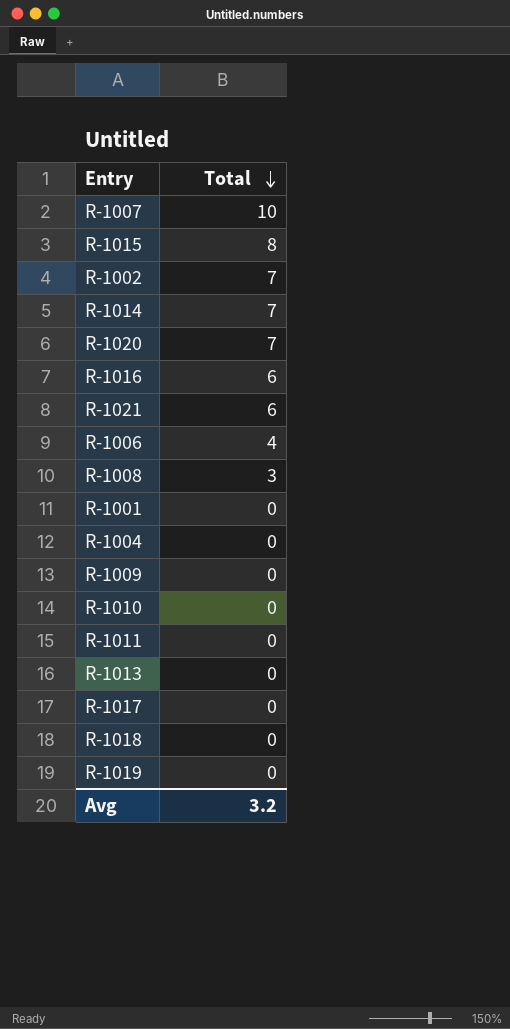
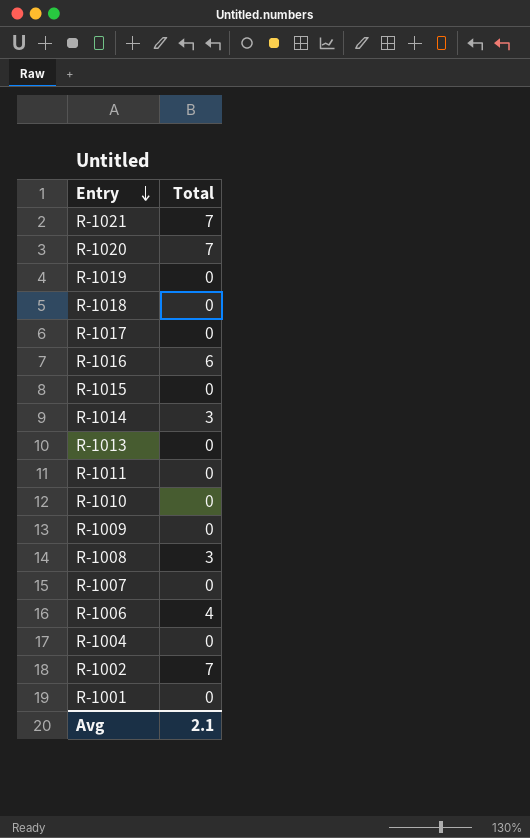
row order: Total descending -> Entry descending
R-1021 | Total: 6 -> 7
R-1015 | Total: 8 -> 0
R-1014 | Total: 7 -> 3
R-1007 | Total: 10 -> 0
Avg | Total: 3.2 -> 2.1

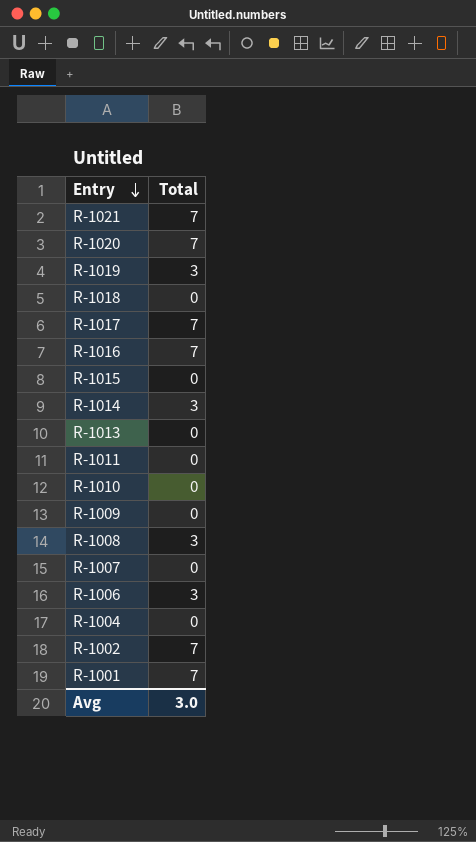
R-1019 | Total: 0 -> 3
R-1017 | Total: 0 -> 7
R-1016 | Total: 6 -> 7
R-1006 | Total: 4 -> 3
R-1001 | Total: 0 -> 7
Avg | Total: 2.1 -> 3.0

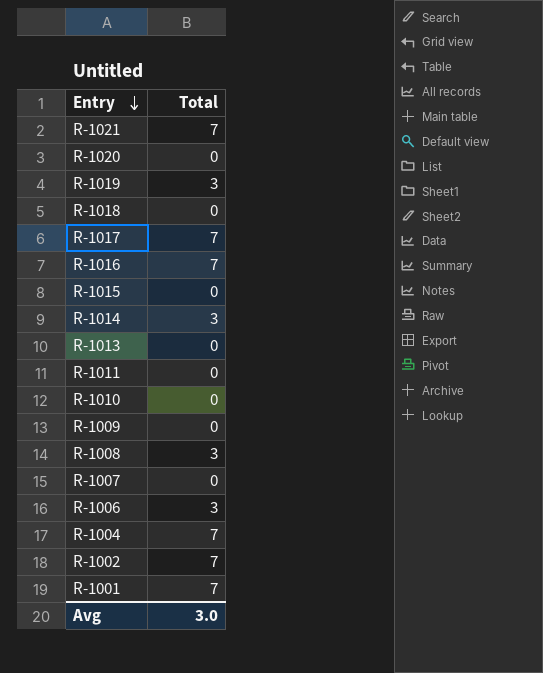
R-1020 | Total: 7 -> 0
R-1004 | Total: 0 -> 7

